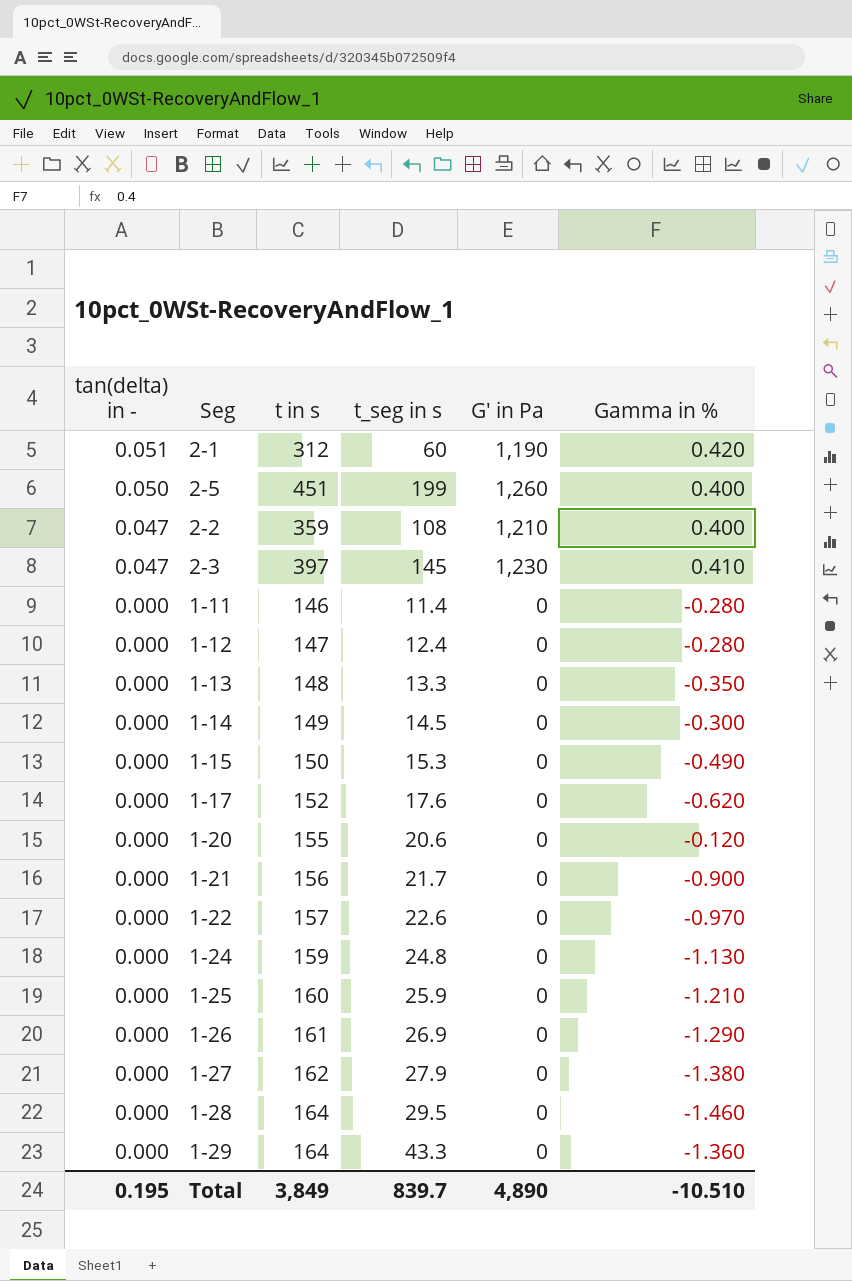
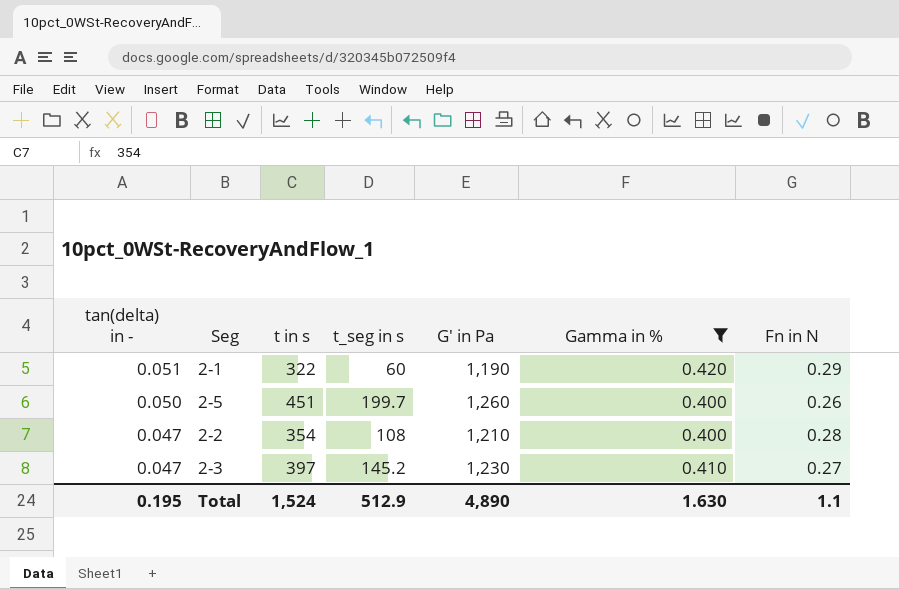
filter: none -> Gamma in % >= 0.400
column Fn in N | position: none -> 7
2-1 | t in s: 312 -> 322
2-5 | t_seg in s: 199 -> 199.7
2-2 | t in s: 359 -> 354
2-3 | t_seg in s: 145 -> 145.2
Total | t in s: 3,849 -> 1,524
Total | t_seg in s: 839.7 -> 512.9
Total | Gamma in %: -10.510 -> 1.630

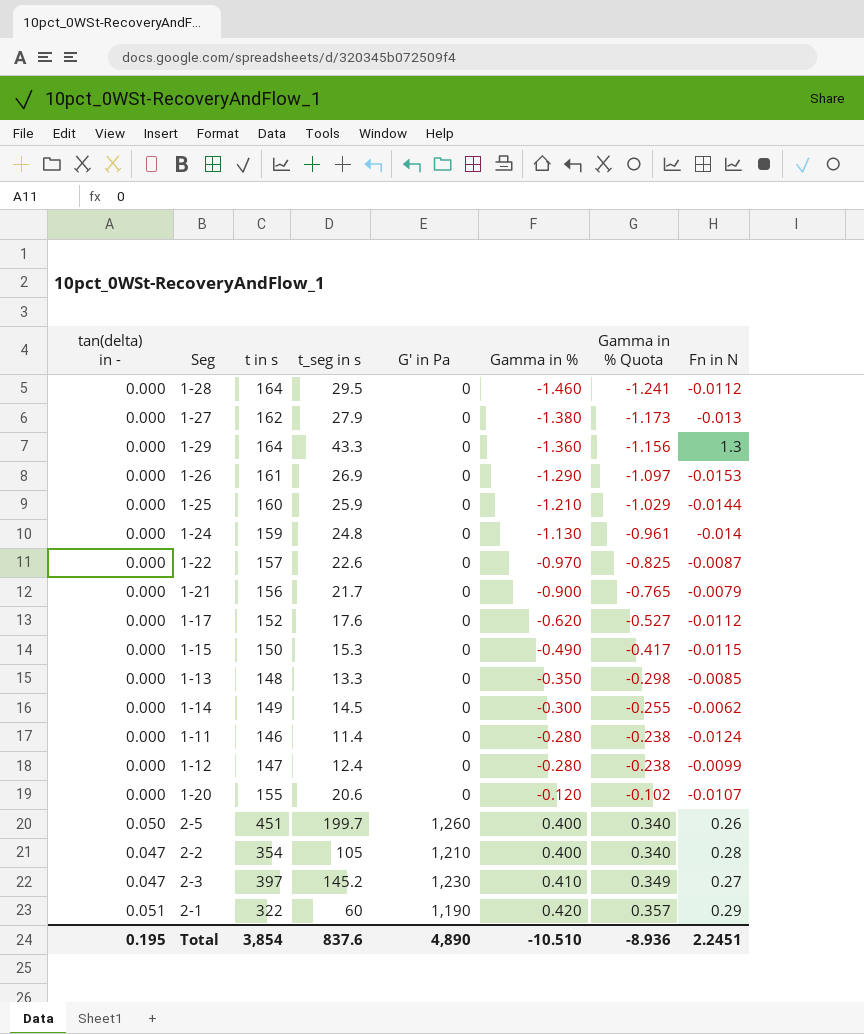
filter: Gamma in % >= 0.400 -> none
row order: tan(delta) in - descending -> Gamma in % ascending
column Gamma in % Quota | formula: none -> [Gamma in %] * 0.85
2-2 | t_seg in s: 108 -> 105
Total | t in s: 1,524 -> 3,854
Total | t_seg in s: 512.9 -> 837.6
Total | Gamma in %: 1.630 -> -10.510
Total | Fn in N: 1.1 -> 2.2451

